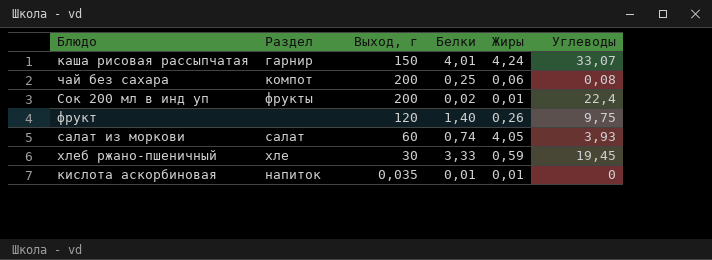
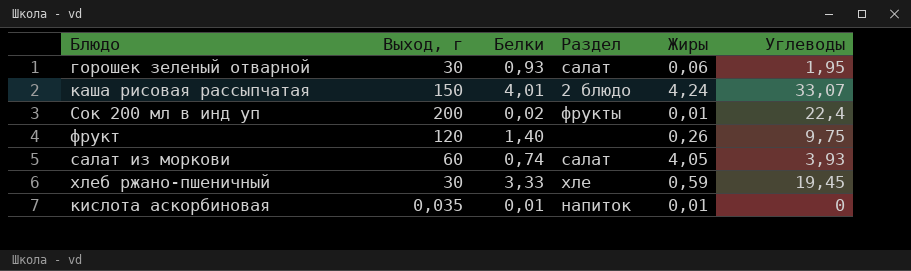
column Раздел | position: 2 -> 4
row чай без сахара: компот | 200 | 0,25 | 0,06 | 0,08 -> none
row горошек зеленый отварной: none -> 30 | 0,93 | салат | 0,06 | 1,95
каша рисовая рассыпчатая | Раздел: гарнир -> 2 блюдо

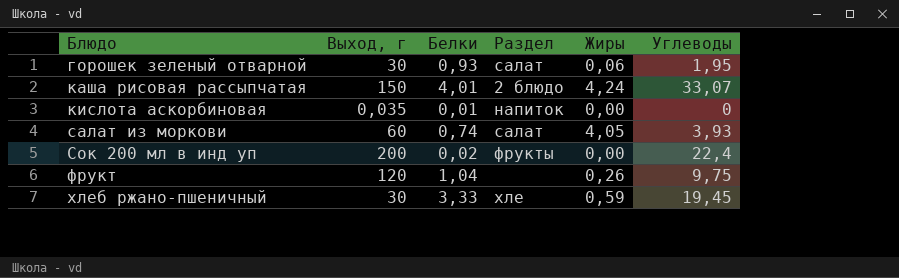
row order: none -> Блюдо ascending
кислота аскорбиновая | Жиры: 0,01 -> 0,00
Сок 200 мл в инд уп | Жиры: 0,01 -> 0,00
фрукт | Белки: 1,40 -> 1,04

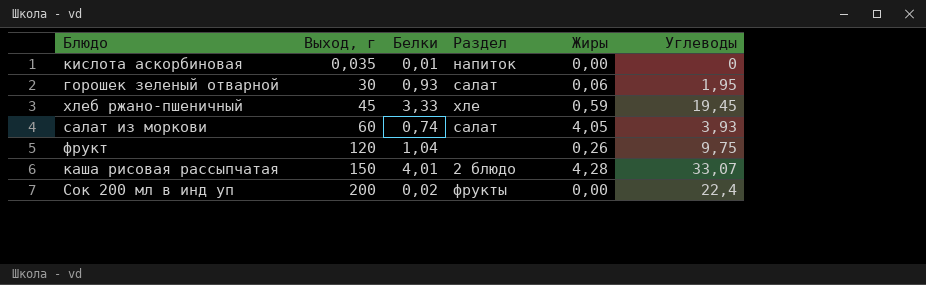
row order: Блюдо ascending -> Выход, г ascending
хлеб ржано-пшеничный | Выход, г: 30 -> 45
каша рисовая рассыпчатая | Жиры: 4,24 -> 4,28

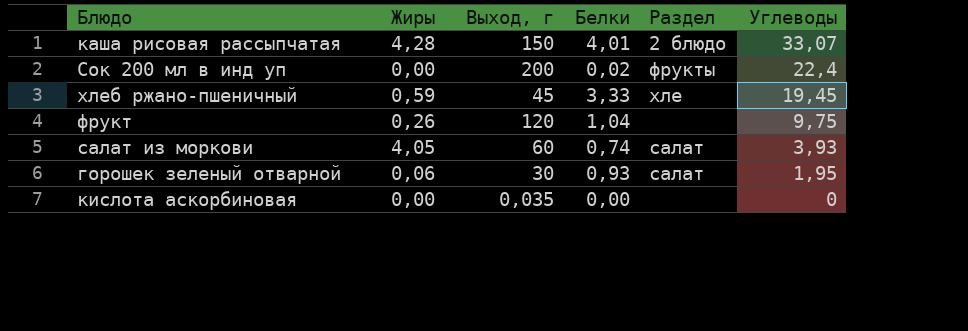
row order: Выход, г ascending -> Углеводы descending
column Жиры | position: 5 -> 2
кислота аскорбиновая | Белки: 0,01 -> 0,00
кислота аскорбиновая | Раздел: напиток -> none

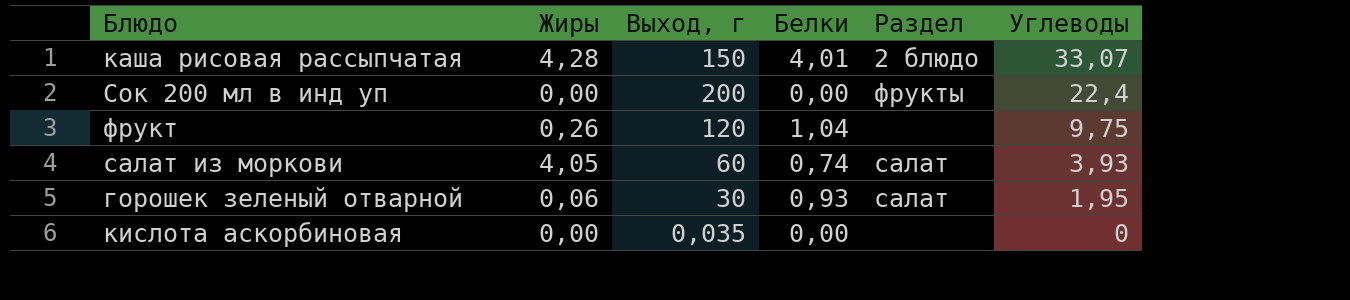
row хлеб ржано-пшеничный: 0,59 | 45 | 3,33 | хле | 19,45 -> none
Сок 200 мл в инд уп | Белки: 0,02 -> 0,00

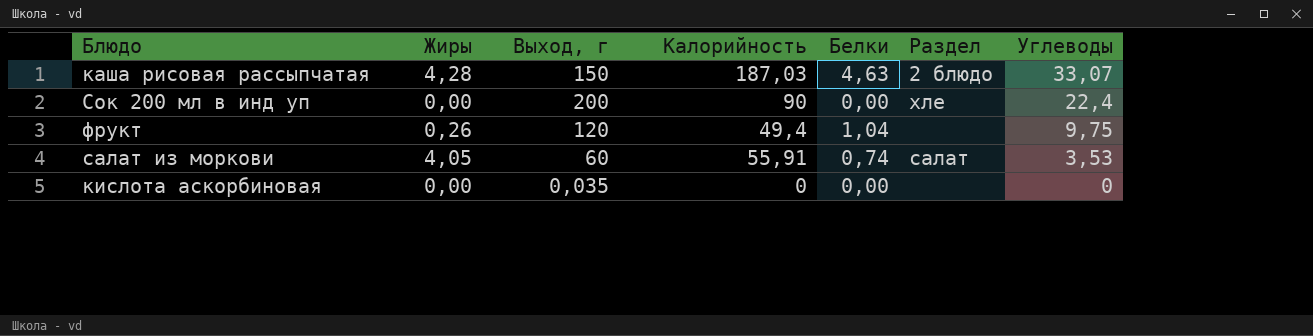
column Калорийность | position: none -> 4
row горошек зеленый отварной: 0,06 | 30 | 0,93 | салат | 1,95 -> none
каша рисовая рассыпчатая | Белки: 4,01 -> 4,63
Сок 200 мл в инд уп | Раздел: фрукты -> хле
салат из моркови | Углеводы: 3,93 -> 3,53

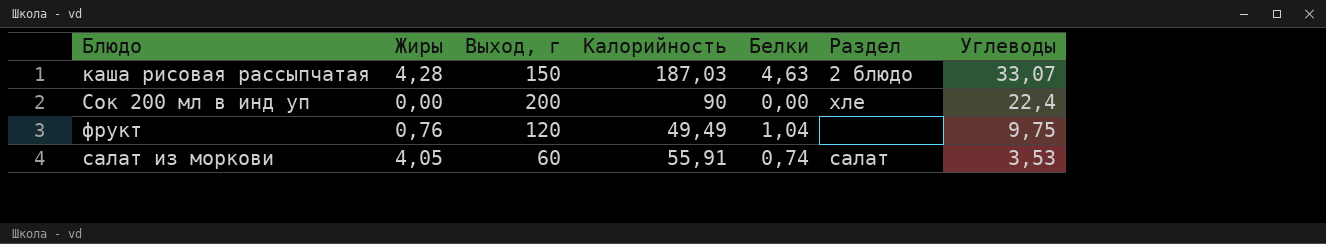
row кислота аскорбиновая: 0,00 | 0,035 | 0 | 0,00 | none | 0 -> none
фрукт | Жиры: 0,26 -> 0,76
фрукт | Калорийность: 49,4 -> 49,49

